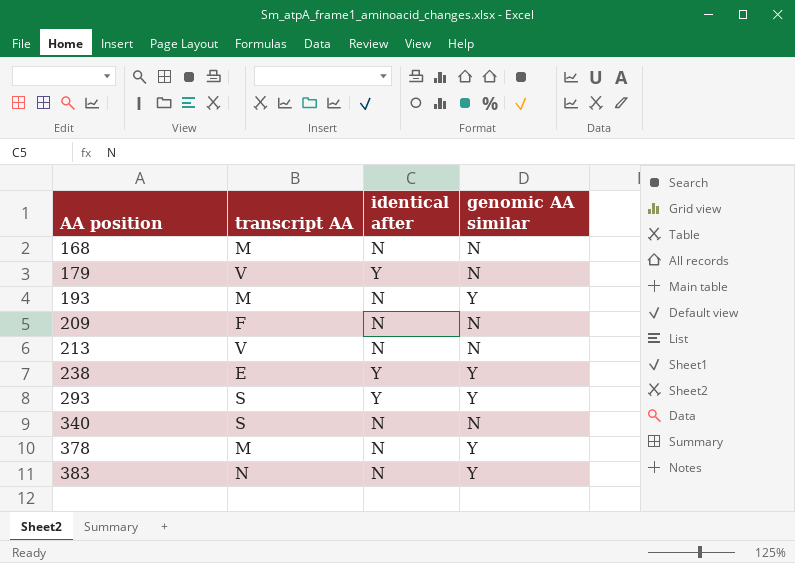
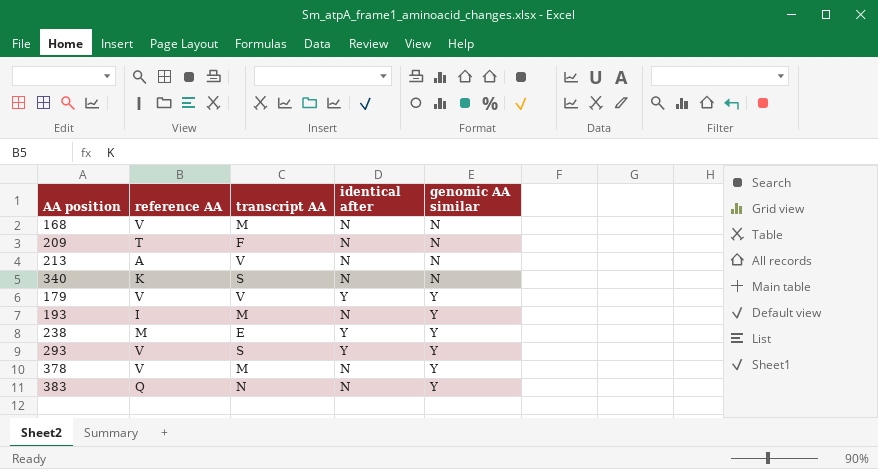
row order: AA position ascending -> genomic AA similar ascending
column reference AA | position: none -> 2
179 | genomic AA similar: N -> Y

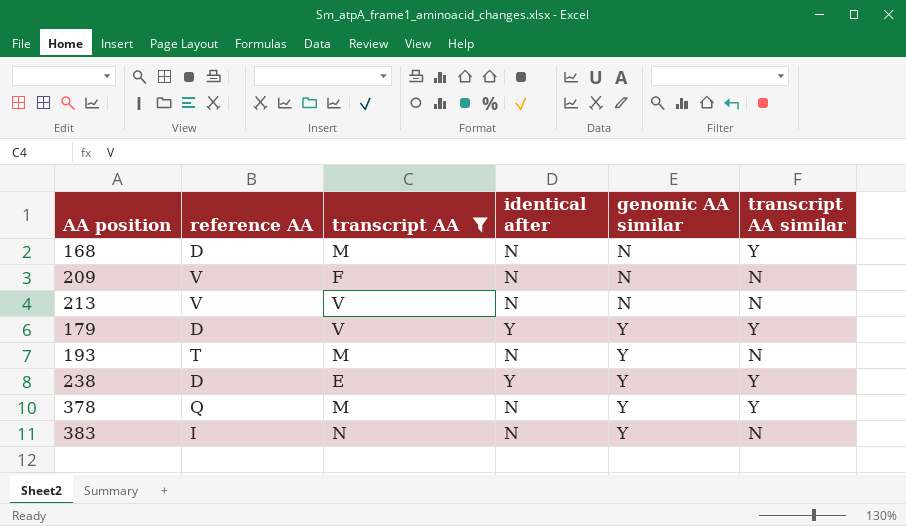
filter: none -> transcript AA != S
column transcript AA similar | position: none -> 6
168 | reference AA: V -> D
209 | reference AA: T -> V
213 | reference AA: A -> V
179 | reference AA: V -> D
193 | reference AA: I -> T
238 | reference AA: M -> D
378 | reference AA: V -> Q
383 | reference AA: Q -> I

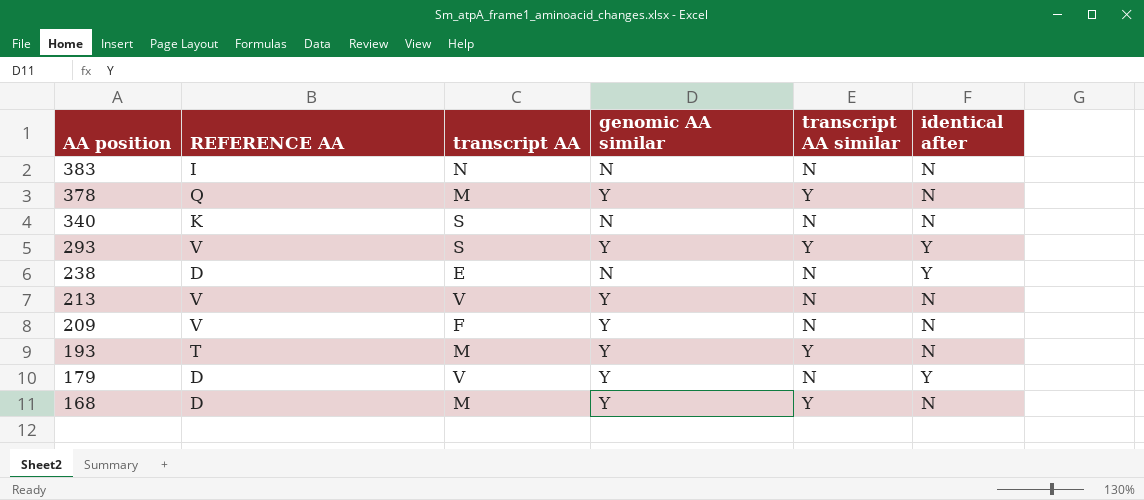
filter: transcript AA != S -> none
row order: genomic AA similar ascending -> AA position descending
column name: reference AA -> REFERENCE AA
column identical after | position: 4 -> 6
383 | genomic AA similar: Y -> N
238 | genomic AA similar: Y -> N
238 | transcript AA similar: Y -> N
213 | genomic AA similar: N -> Y
209 | genomic AA similar: N -> Y
193 | transcript AA similar: N -> Y
179 | transcript AA similar: Y -> N
168 | genomic AA similar: N -> Y

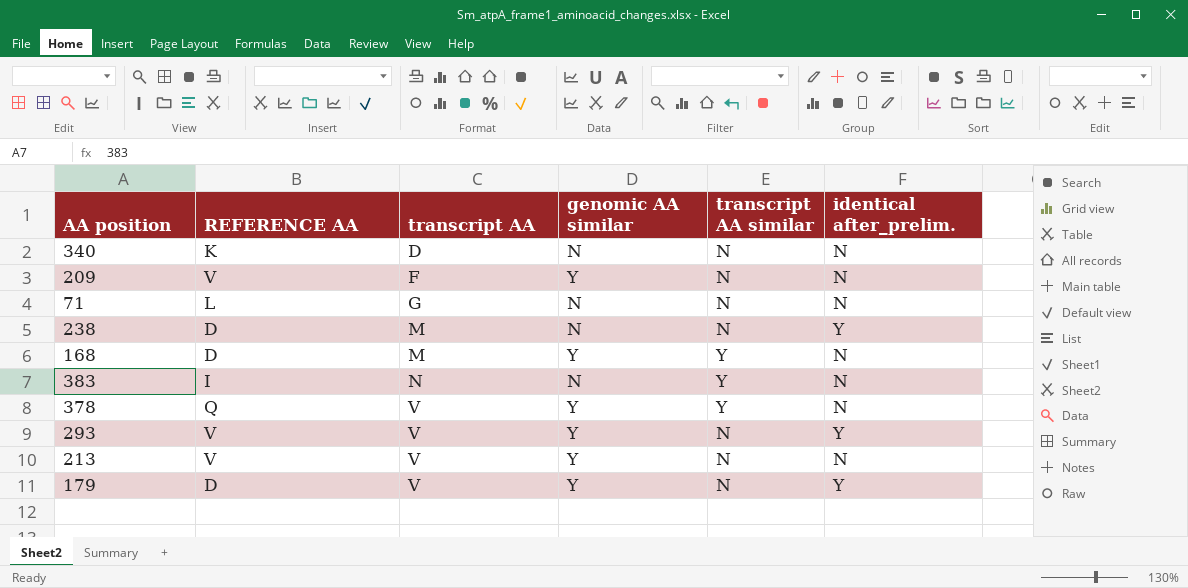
row order: AA position descending -> transcript AA ascending
column name: identical after -> identical after_prelim.
row 193: T | M | Y | Y | N -> none
340 | transcript AA: S -> D
row 71: none -> L | G | N | N | N
238 | transcript AA: E -> M
383 | transcript AA similar: N -> Y
378 | transcript AA: M -> V
293 | transcript AA: S -> V
293 | transcript AA similar: Y -> N

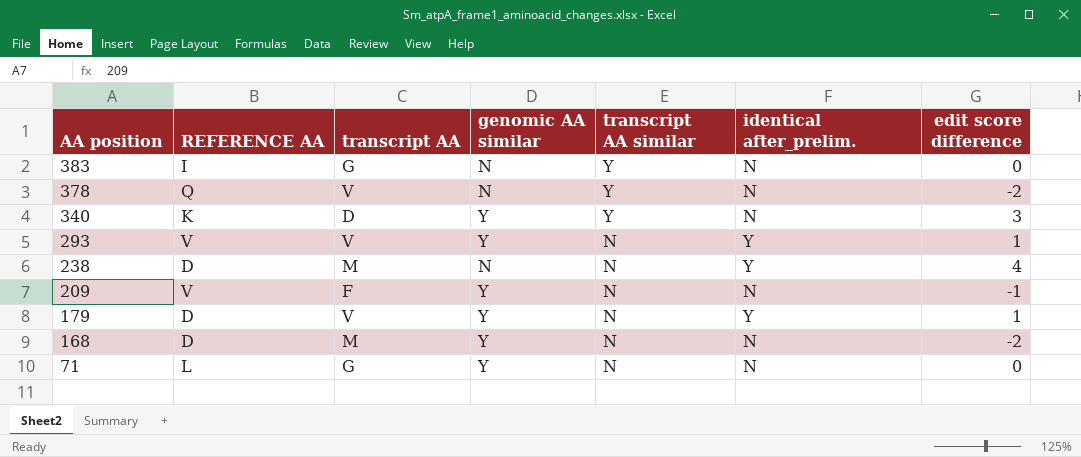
row order: transcript AA ascending -> AA position descending
column edit score difference | position: none -> 7
row 213: V | V | Y | N | N -> none
383 | transcript AA: N -> G
378 | genomic AA similar: Y -> N
340 | genomic AA similar: N -> Y
340 | transcript AA similar: N -> Y
168 | transcript AA similar: Y -> N
71 | genomic AA similar: N -> Y

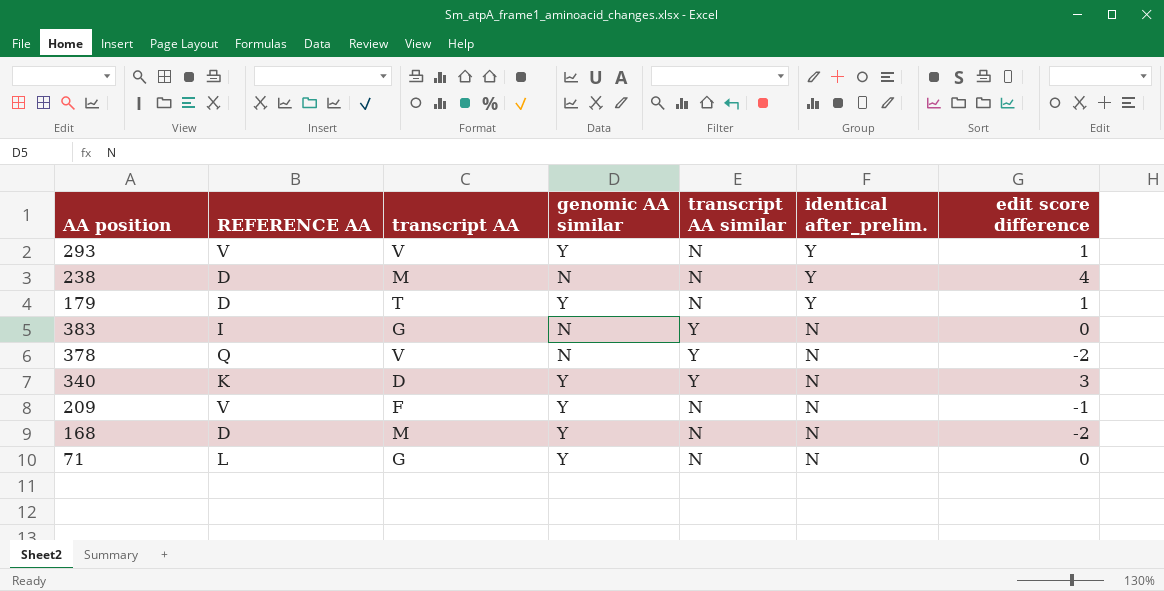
row order: AA position descending -> identical after_prelim. descending
179 | transcript AA: V -> T

